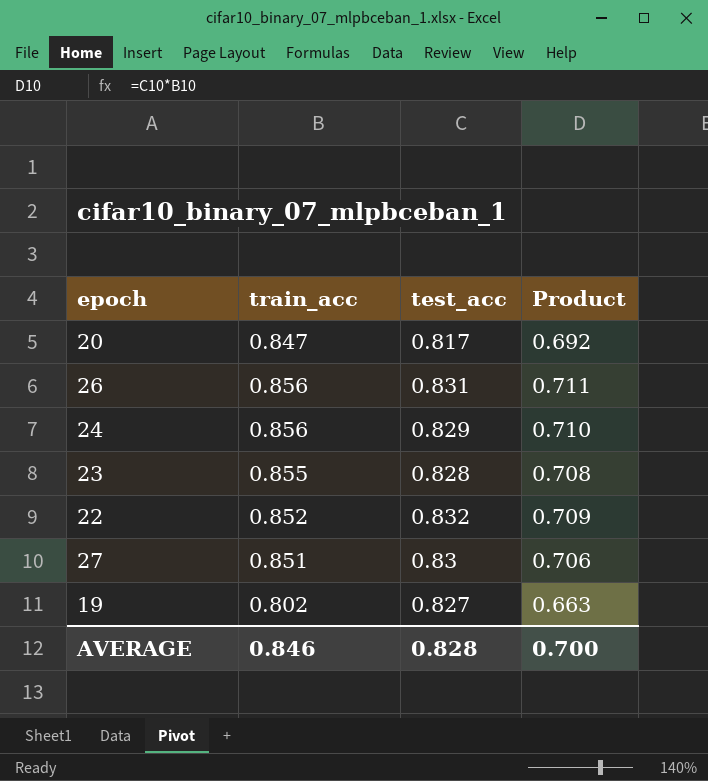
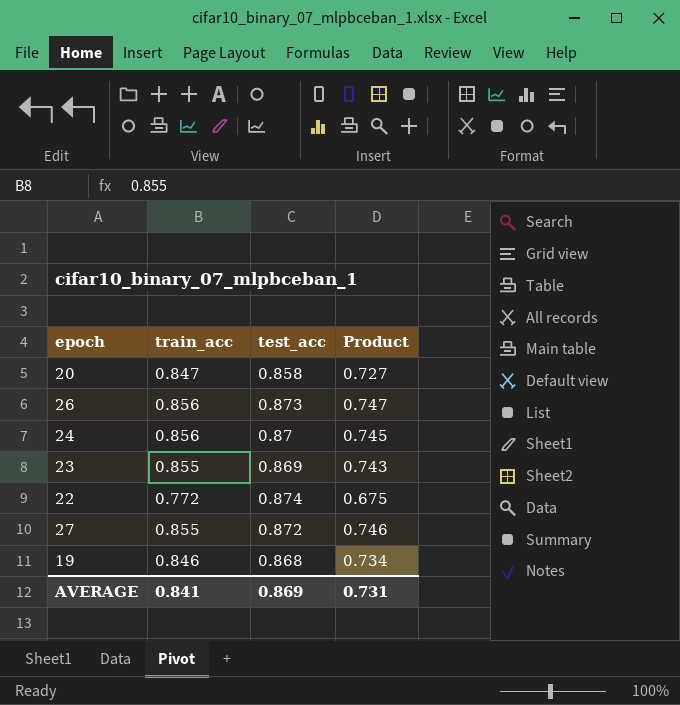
20 | test_acc: 0.817 -> 0.858
20 | Product: 0.692 -> 0.727
26 | test_acc: 0.831 -> 0.873
26 | Product: 0.711 -> 0.747
24 | test_acc: 0.829 -> 0.87
24 | Product: 0.710 -> 0.745
23 | test_acc: 0.828 -> 0.869
23 | Product: 0.708 -> 0.743
22 | train_acc: 0.852 -> 0.772
22 | test_acc: 0.832 -> 0.874
22 | Product: 0.709 -> 0.675
27 | train_acc: 0.851 -> 0.855
27 | test_acc: 0.83 -> 0.872
27 | Product: 0.706 -> 0.746
19 | train_acc: 0.802 -> 0.846
19 | test_acc: 0.827 -> 0.868
19 | Product: 0.663 -> 0.734
AVERAGE | train_acc: 0.846 -> 0.841
AVERAGE | test_acc: 0.828 -> 0.869
AVERAGE | Product: 0.700 -> 0.731

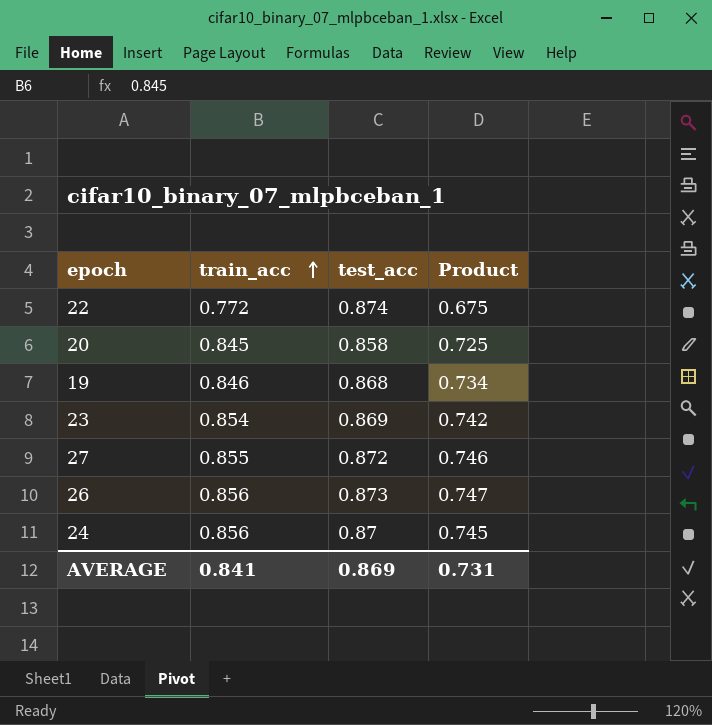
row order: none -> train_acc ascending
20 | train_acc: 0.847 -> 0.845
20 | Product: 0.727 -> 0.725
23 | train_acc: 0.855 -> 0.854
23 | Product: 0.743 -> 0.742

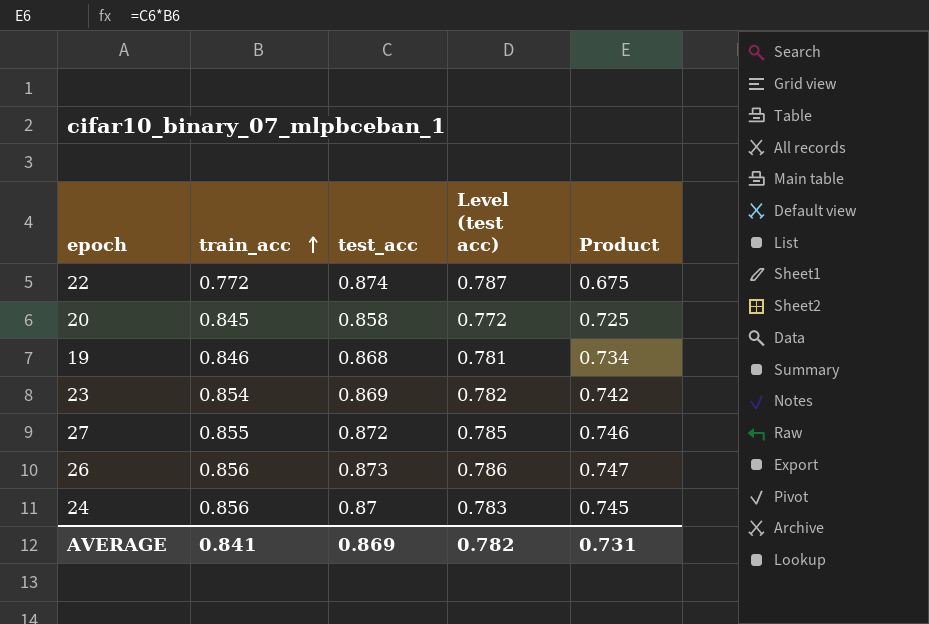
column Level (test acc) | formula: none -> [test_acc] * 0.9

